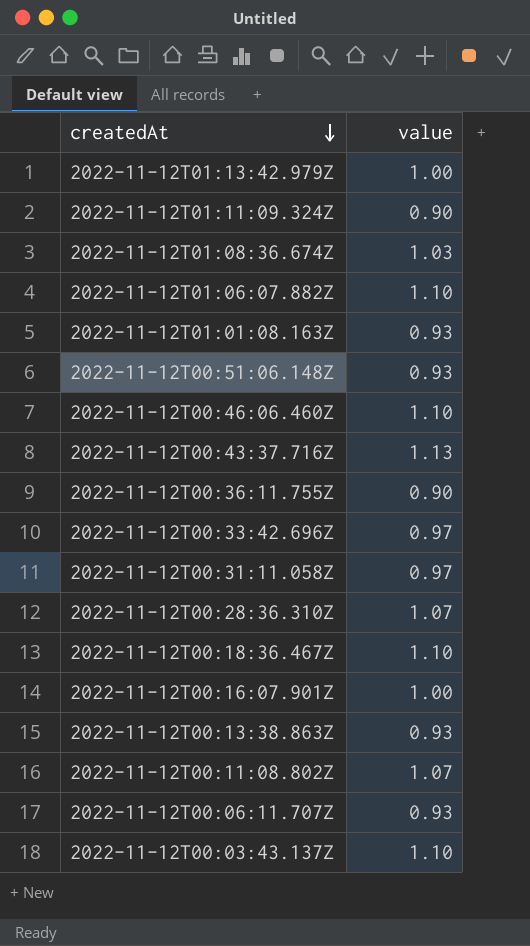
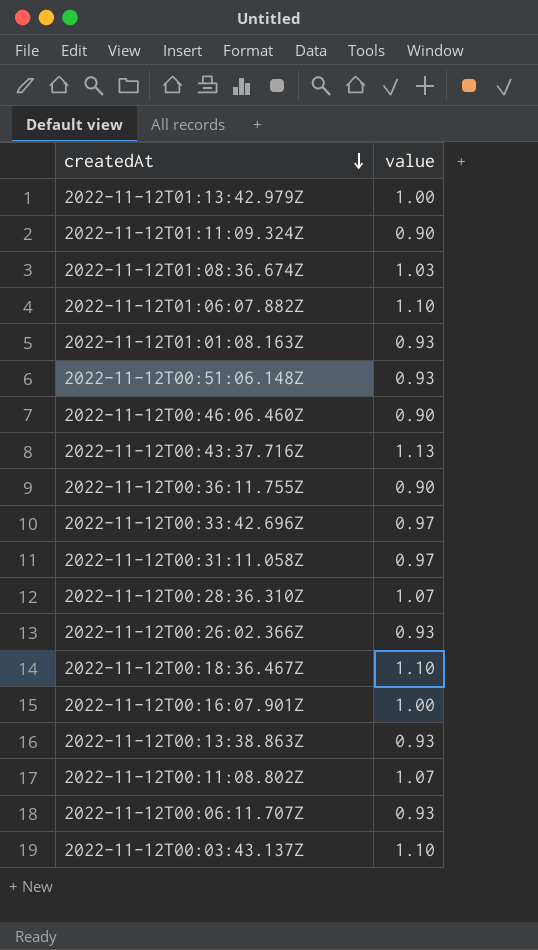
2022-11-12T00:46:06.460Z | value: 1.10 -> 0.90
row 2022-11-12T00:26:02.366Z: none -> 0.93

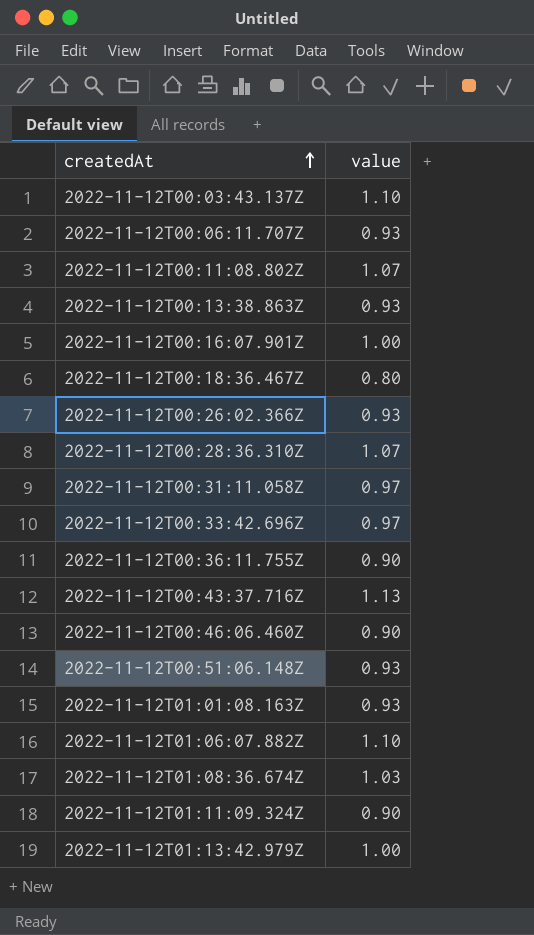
row order: createdAt descending -> createdAt ascending
2022-11-12T00:18:36.467Z | value: 1.10 -> 0.80

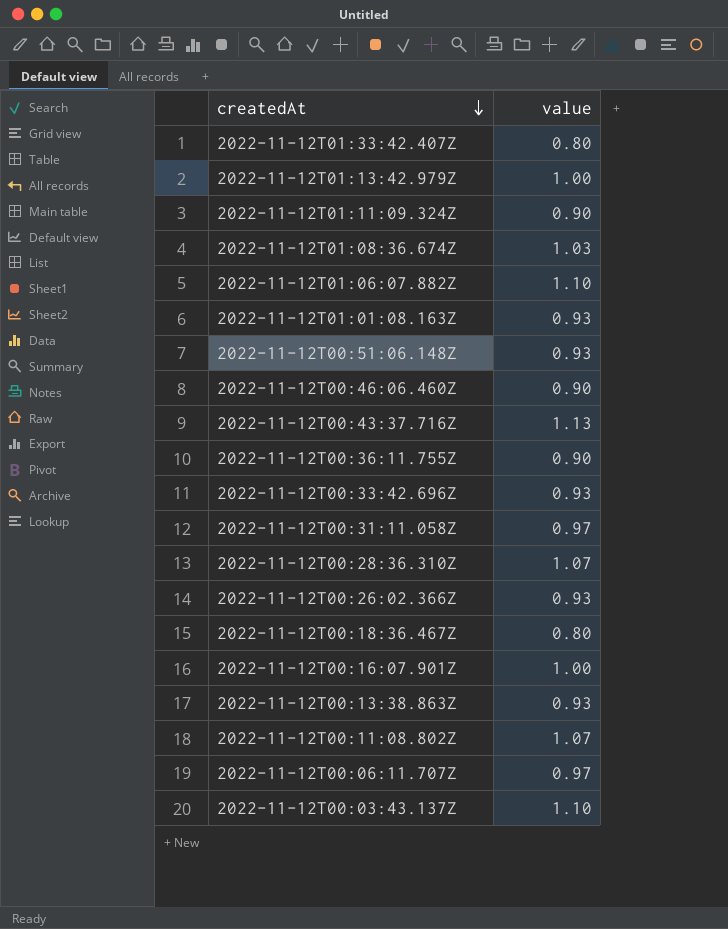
row order: createdAt ascending -> createdAt descending
row 2022-11-12T01:33:42.407Z: none -> 0.80
2022-11-12T00:33:42.696Z | value: 0.97 -> 0.93
2022-11-12T00:06:11.707Z | value: 0.93 -> 0.97

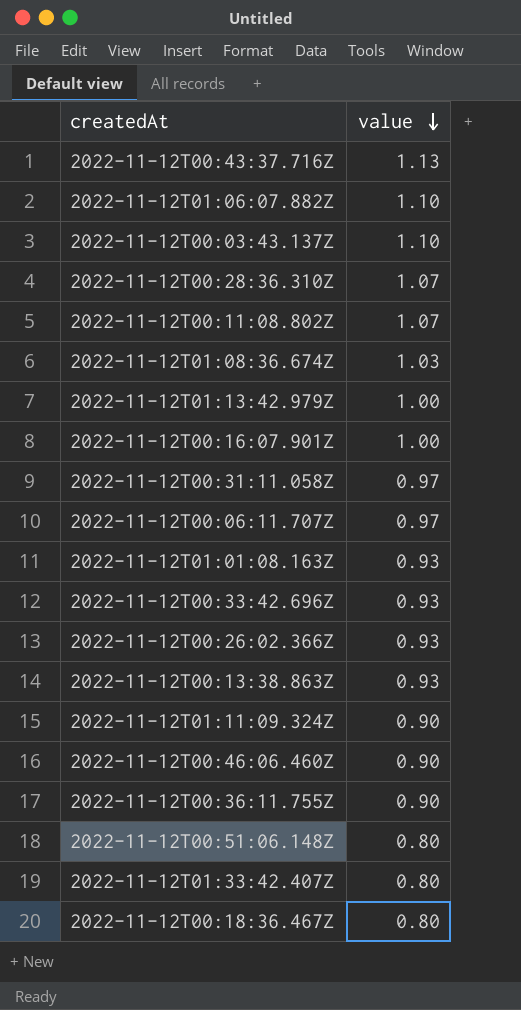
row order: createdAt descending -> value descending
2022-11-12T00:51:06.148Z | value: 0.93 -> 0.80

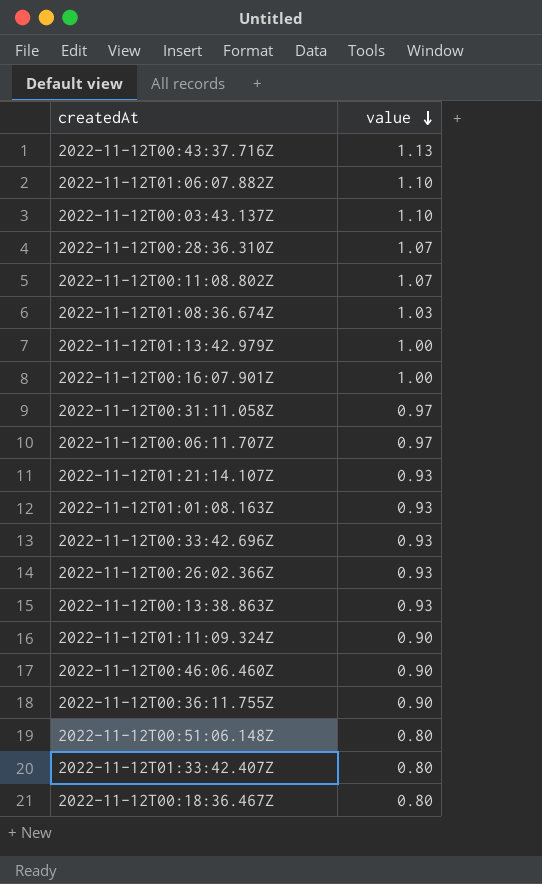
row 2022-11-12T01:21:14.107Z: none -> 0.93

